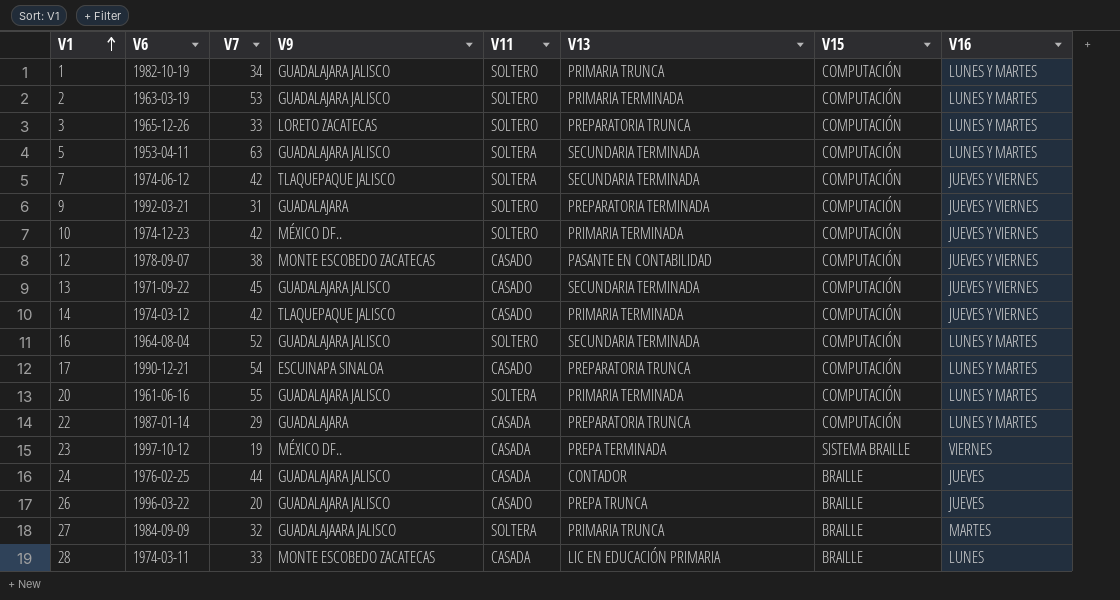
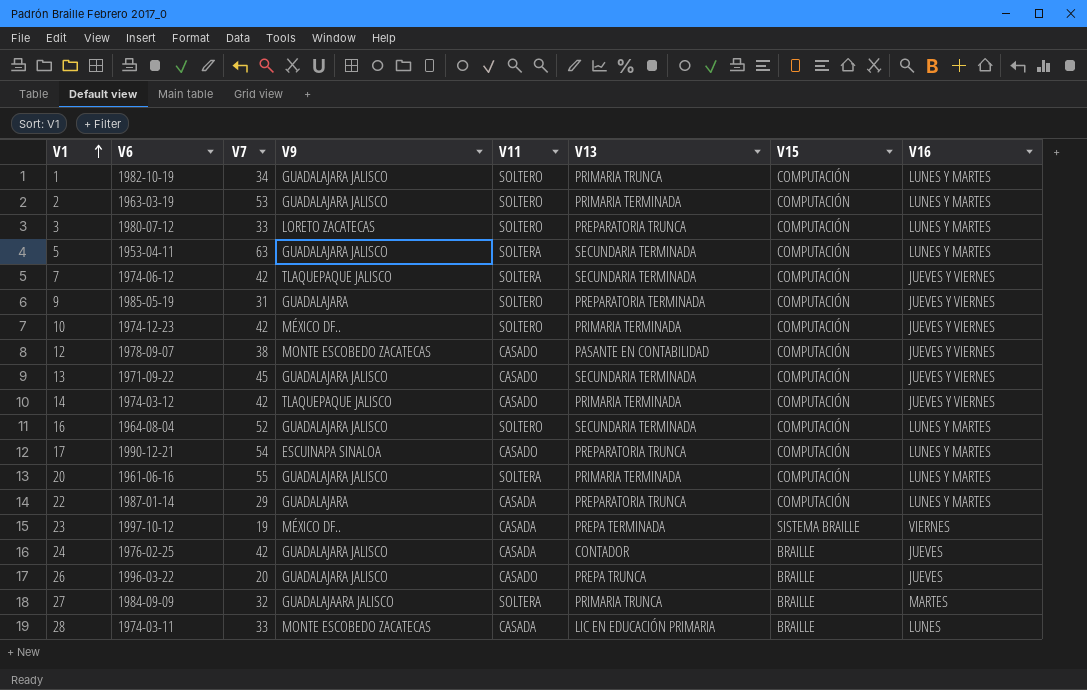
3 | V6: 1965-12-26 -> 1980-07-12
9 | V6: 1992-03-21 -> 1985-05-19
24 | V7: 44 -> 42

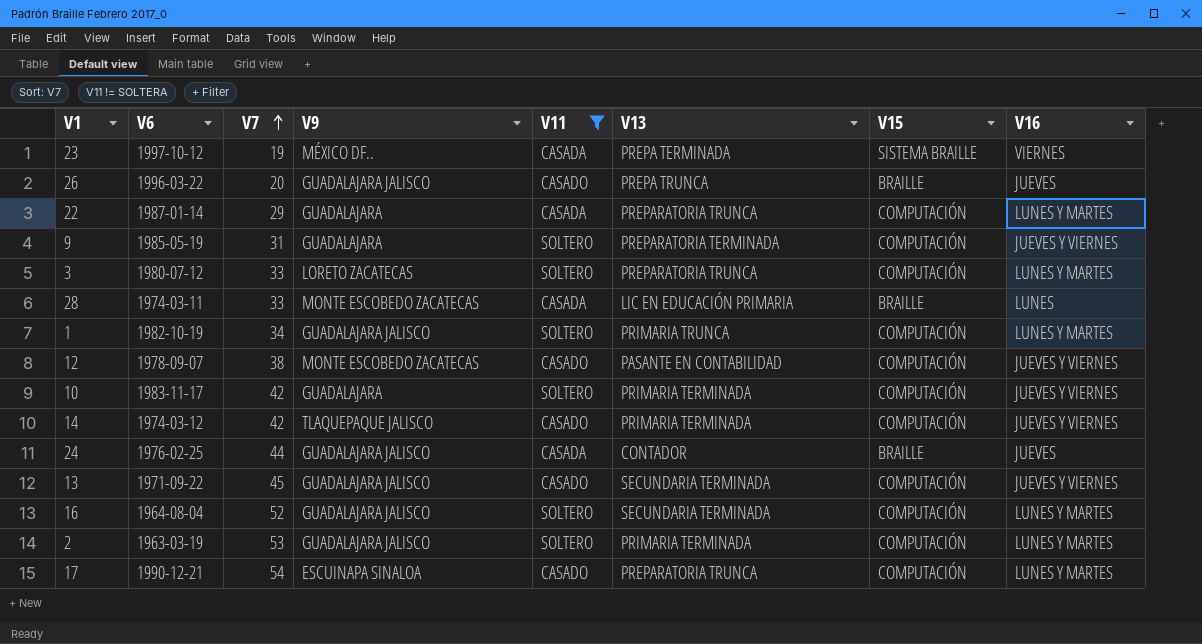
filter: none -> V11 != SOLTERA
row order: V1 ascending -> V7 ascending
10 | V6: 1974-12-23 -> 1983-11-17
10 | V9: MÉXICO DF.. -> GUADALAJARA
24 | V7: 42 -> 44

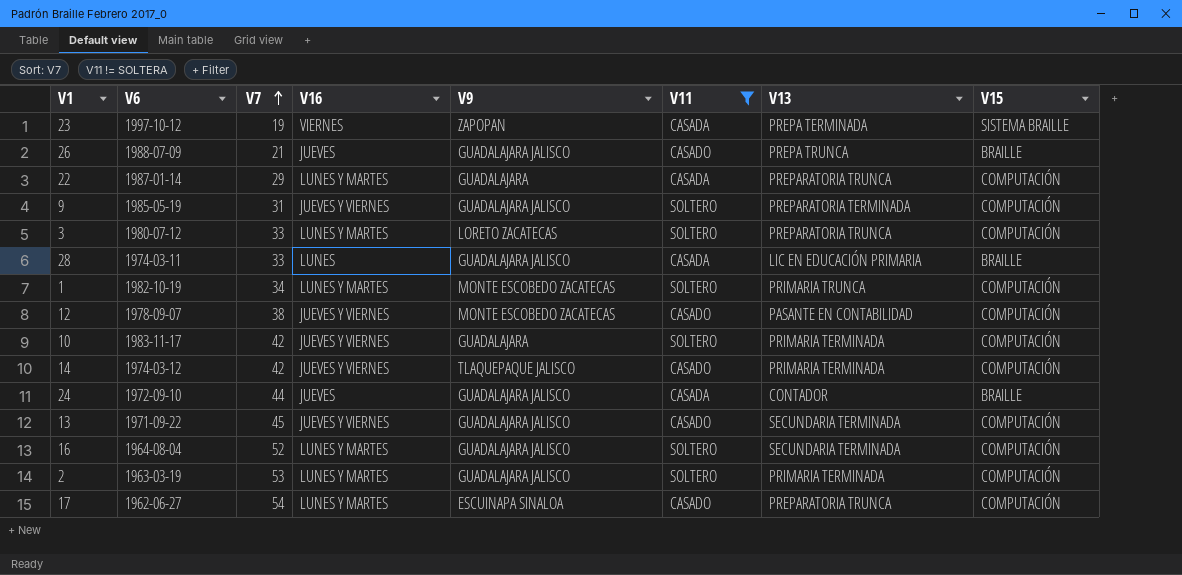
column V16 | position: 8 -> 4
23 | V9: MÉXICO DF.. -> ZAPOPAN
26 | V6: 1996-03-22 -> 1988-07-09
26 | V7: 20 -> 21
9 | V9: GUADALAJARA -> GUADALAJARA JALISCO
28 | V9: MONTE ESCOBEDO ZACATECAS -> GUADALAJARA JALISCO
1 | V9: GUADALAJARA JALISCO -> MONTE ESCOBEDO ZACATECAS
24 | V6: 1976-02-25 -> 1972-09-10
17 | V6: 1990-12-21 -> 1962-06-27

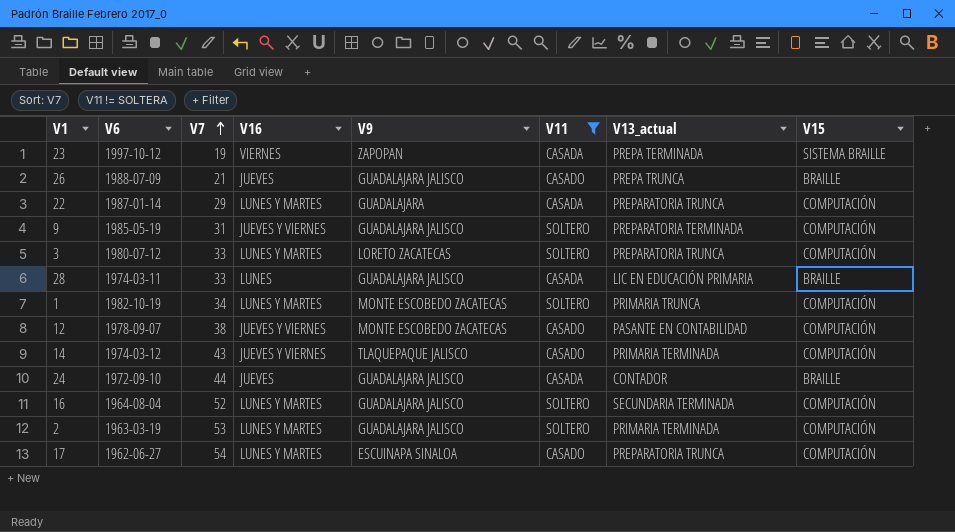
column name: V13 -> V13_actual
row 10: 1983-11-17 | 42 | JUEVES Y VIERNES | GUADALAJARA | SOLTERO | PRIMARIA TERMINADA | COMPUTACIÓN -> none
row 13: 1971-09-22 | 45 | JUEVES Y VIERNES | GUADALAJARA JALISCO | CASADO | SECUNDARIA TERMINADA | COMPUTACIÓN -> none
14 | V7: 42 -> 43

